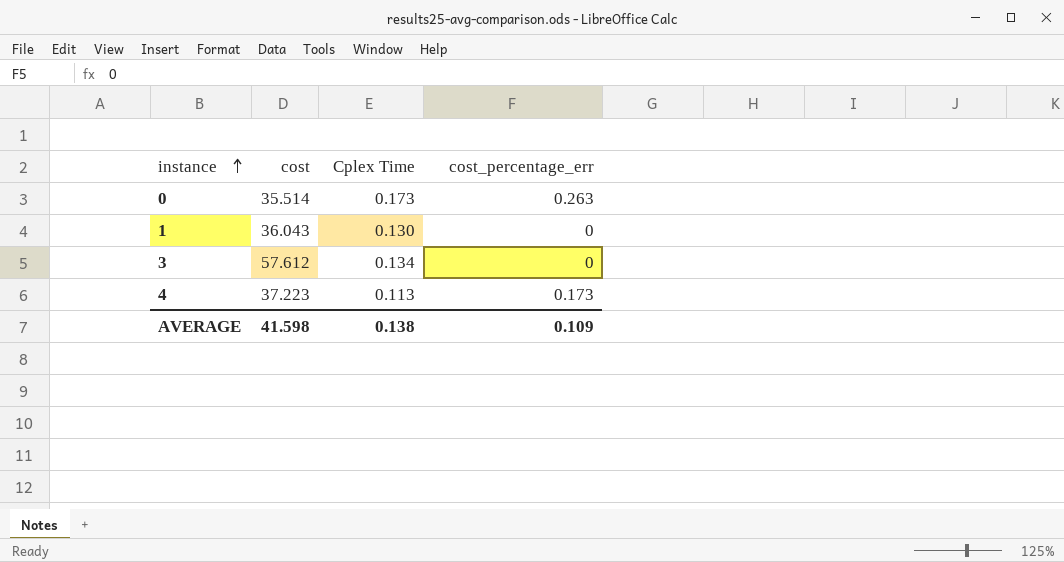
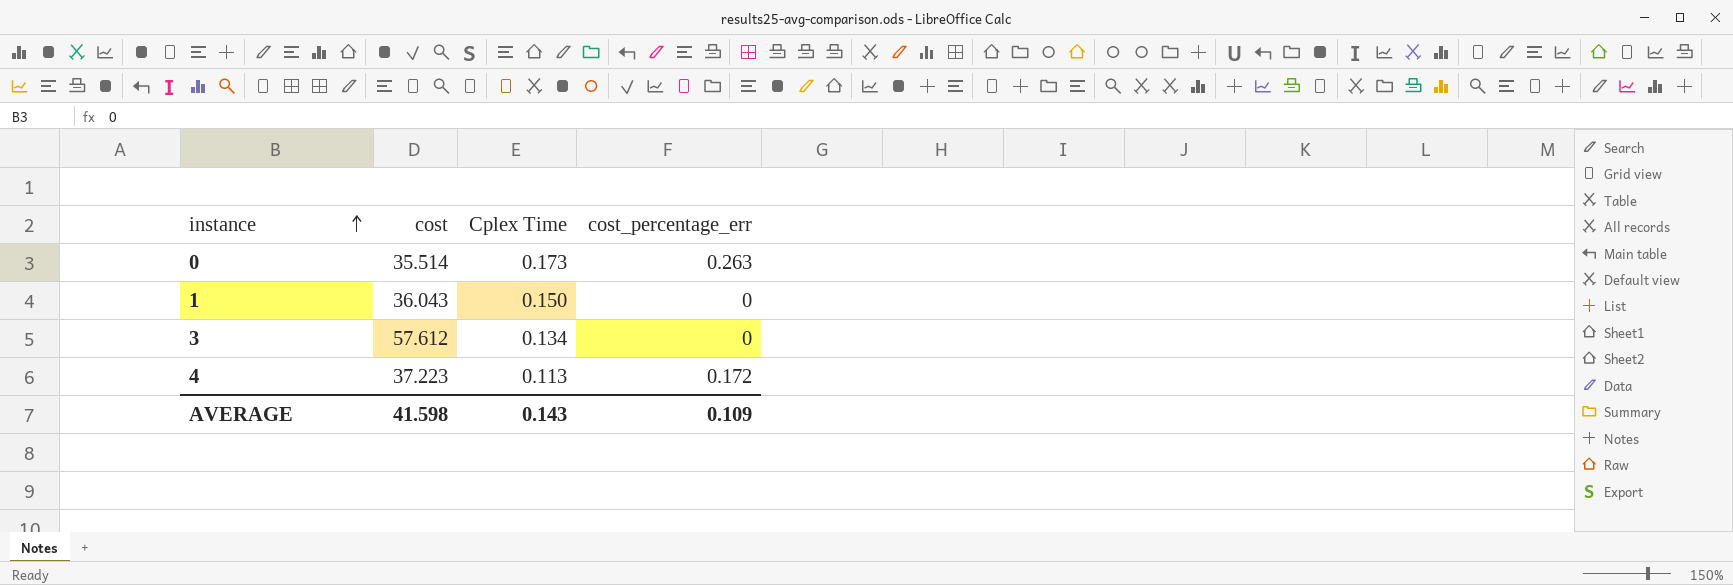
1 | Cplex Time: 0.130 -> 0.150
4 | cost_percentage_err: 0.173 -> 0.172
AVERAGE | Cplex Time: 0.138 -> 0.143

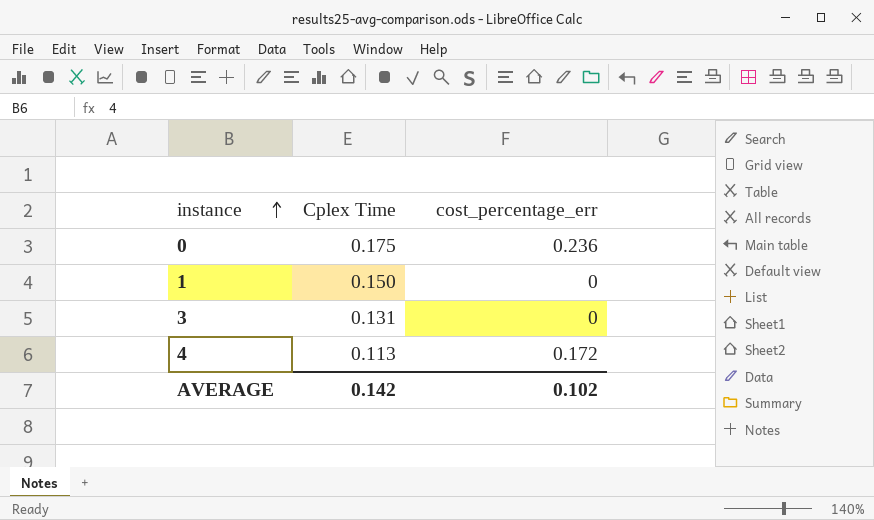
column cost | position: 2 -> none
0 | Cplex Time: 0.173 -> 0.175
0 | cost_percentage_err: 0.263 -> 0.236
3 | Cplex Time: 0.134 -> 0.131
AVERAGE | Cplex Time: 0.143 -> 0.142
AVERAGE | cost_percentage_err: 0.109 -> 0.102

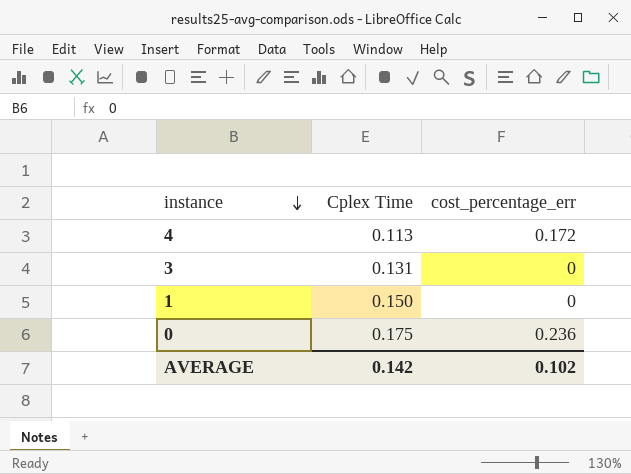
row order: instance ascending -> instance descending

